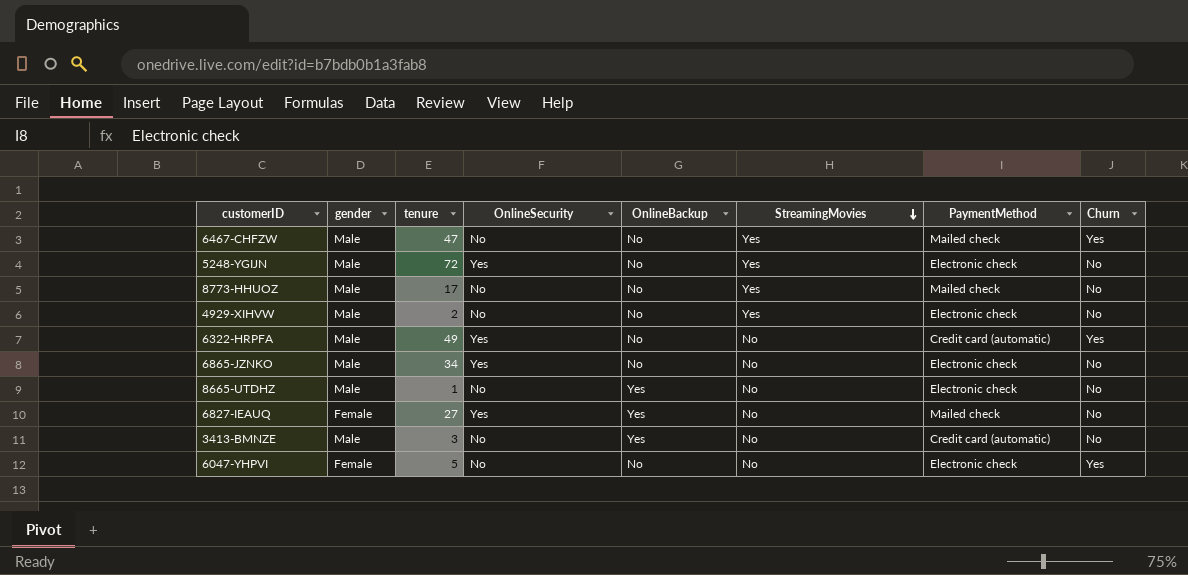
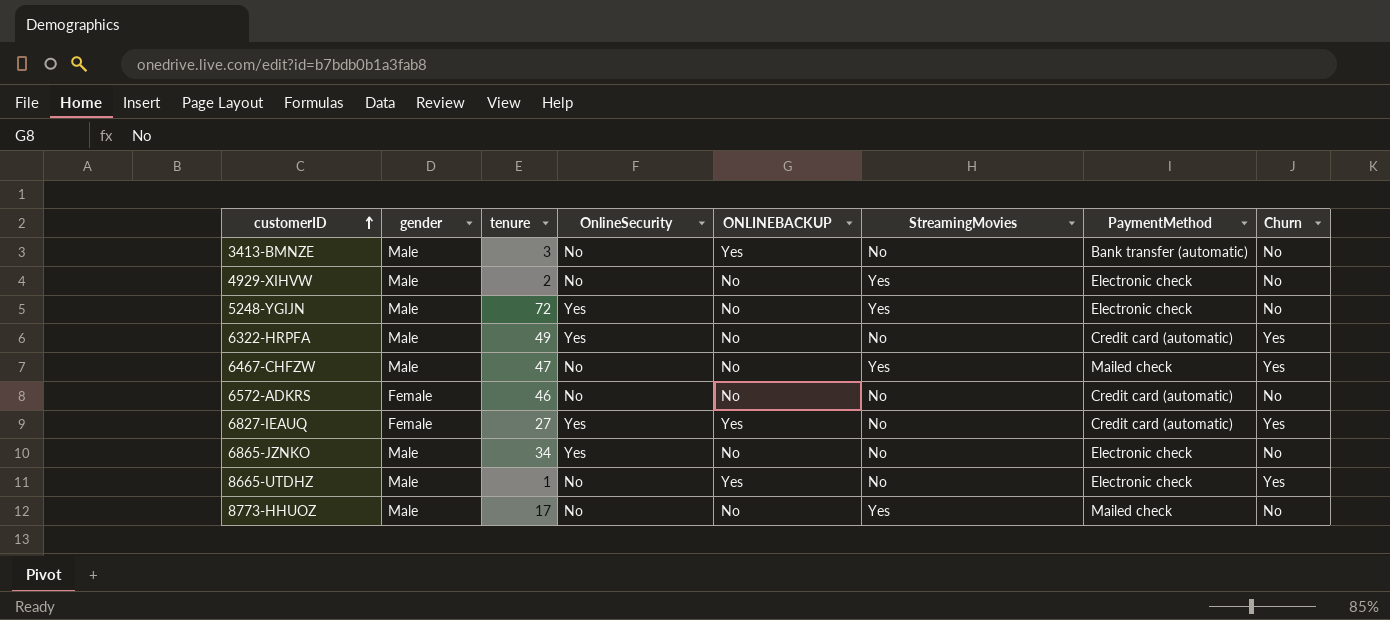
row order: StreamingMovies descending -> customerID ascending
column name: OnlineBackup -> ONLINEBACKUP
row 6047-YHPVI: Female | 5 | No | No | No | Electronic check | Yes -> none
3413-BMNZE | PaymentMethod: Credit card (automatic) -> Bank transfer (automatic)
row 6572-ADKRS: none -> Female | 46 | No | No | No | Credit card (automatic) | No
6827-IEAUQ | PaymentMethod: Mailed check -> Credit card (automatic)
6827-IEAUQ | Churn: No -> Yes
8665-UTDHZ | Churn: No -> Yes

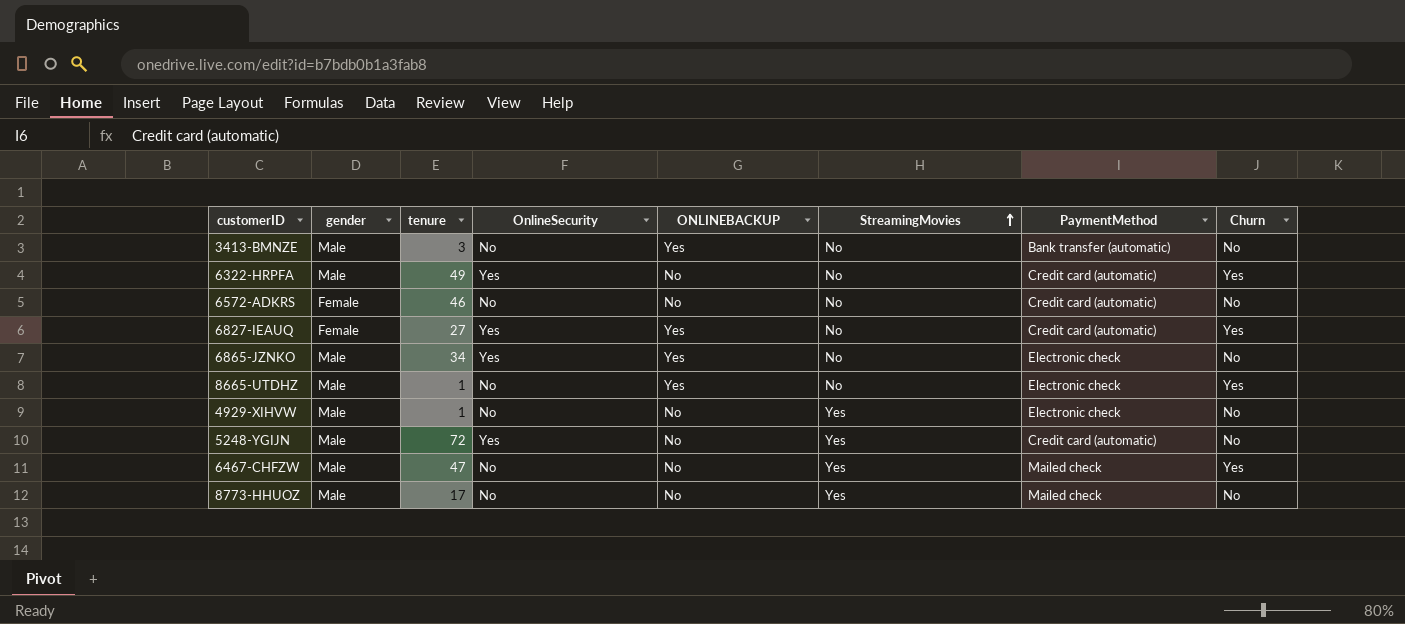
row order: customerID ascending -> StreamingMovies ascending
6865-JZNKO | ONLINEBACKUP: No -> Yes
4929-XIHVW | tenure: 2 -> 1
5248-YGIJN | PaymentMethod: Electronic check -> Credit card (automatic)

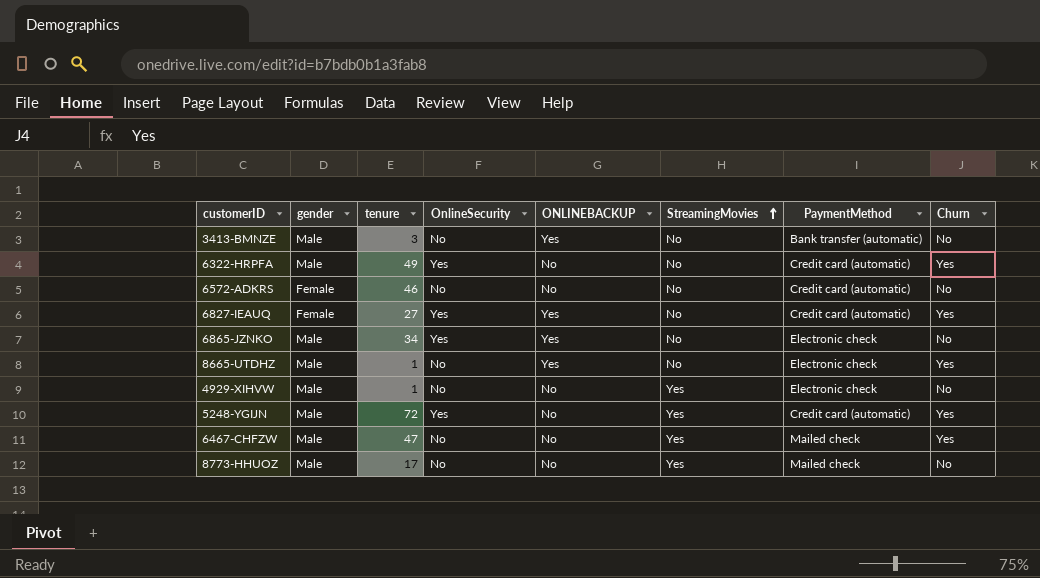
5248-YGIJN | Churn: No -> Yes

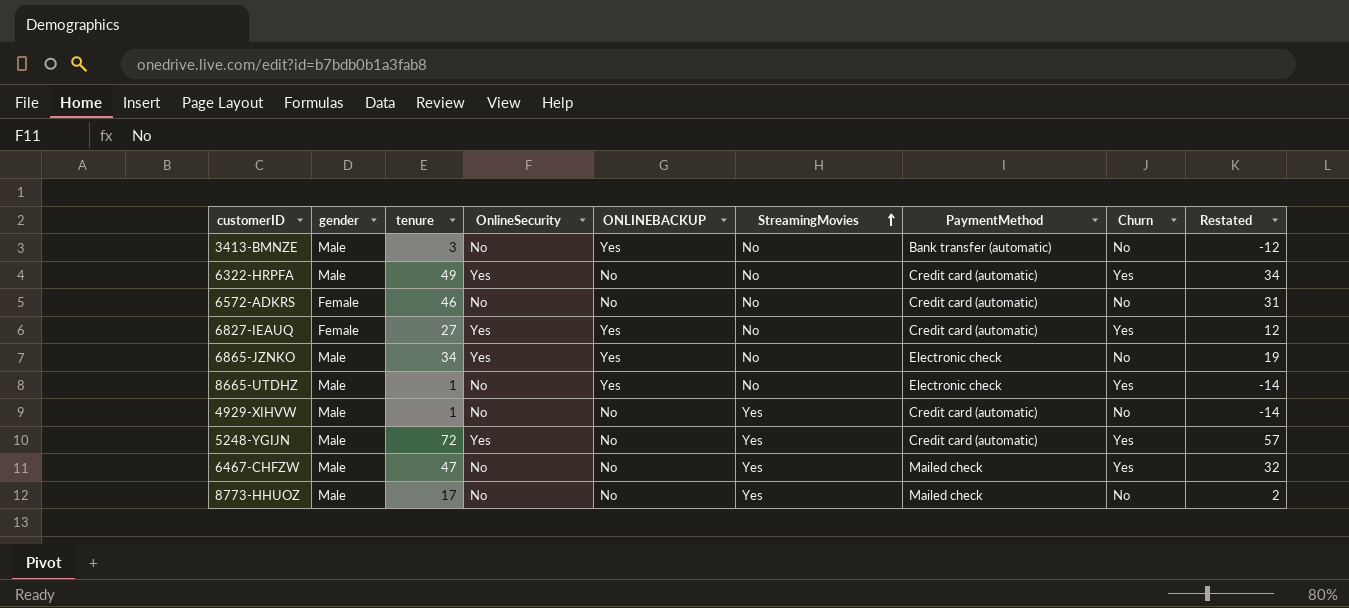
column Restated | formula: none -> [tenure] - 15
4929-XIHVW | PaymentMethod: Electronic check -> Credit card (automatic)

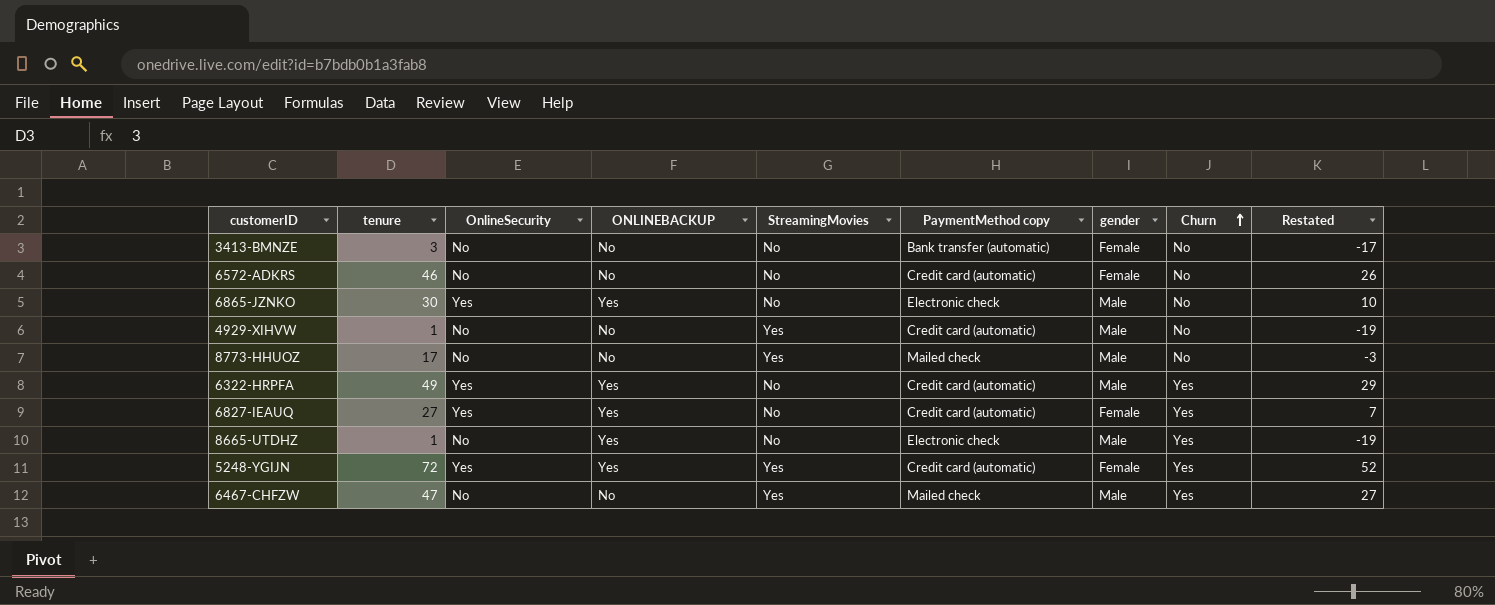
row order: StreamingMovies ascending -> Churn ascending
column name: PaymentMethod -> PaymentMethod copy
column gender | position: 2 -> 7
column Restated | formula: [tenure] - 15 -> [tenure] - 20
3413-BMNZE | ONLINEBACKUP: Yes -> No
3413-BMNZE | gender: Male -> Female
6865-JZNKO | tenure: 34 -> 30
6322-HRPFA | ONLINEBACKUP: No -> Yes
5248-YGIJN | ONLINEBACKUP: No -> Yes
5248-YGIJN | gender: Male -> Female

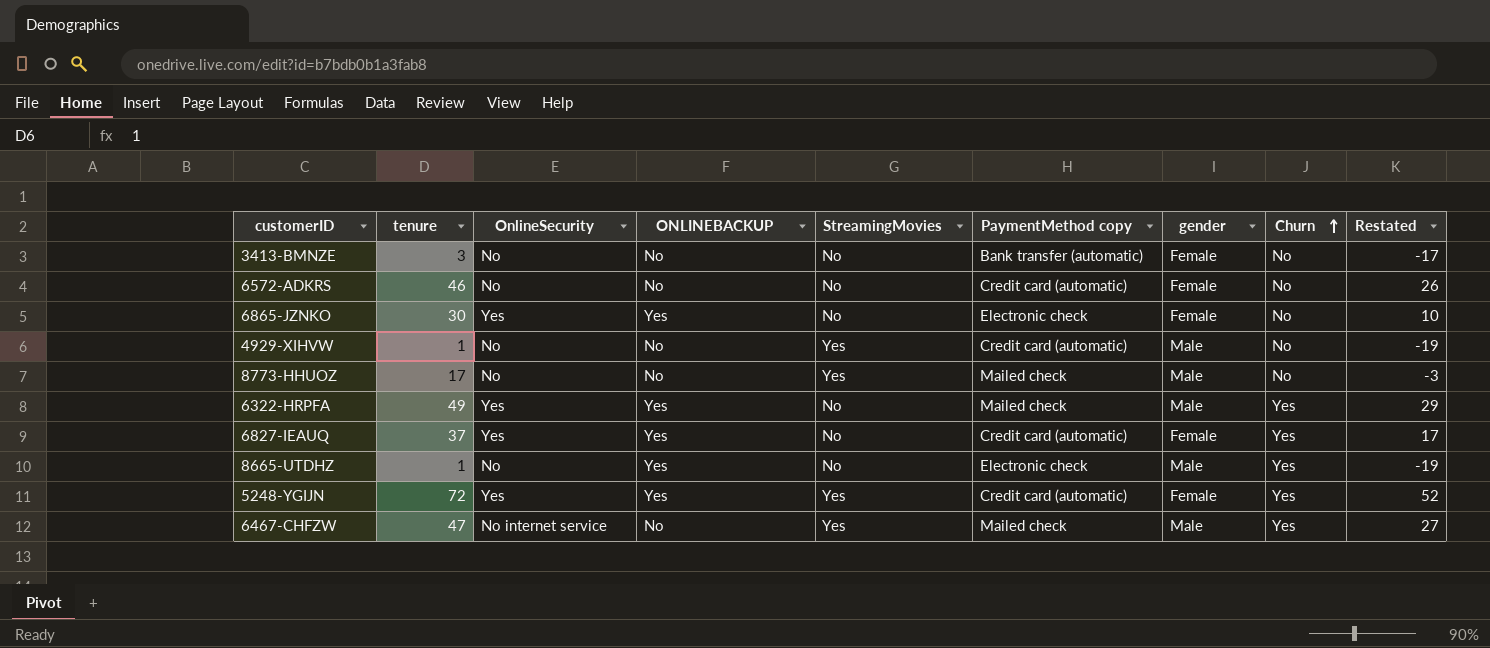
6865-JZNKO | gender: Male -> Female
6322-HRPFA | PaymentMethod copy: Credit card (automatic) -> Mailed check
6827-IEAUQ | tenure: 27 -> 37
6827-IEAUQ | Restated: 7 -> 17
6467-CHFZW | OnlineSecurity: No -> No internet service

